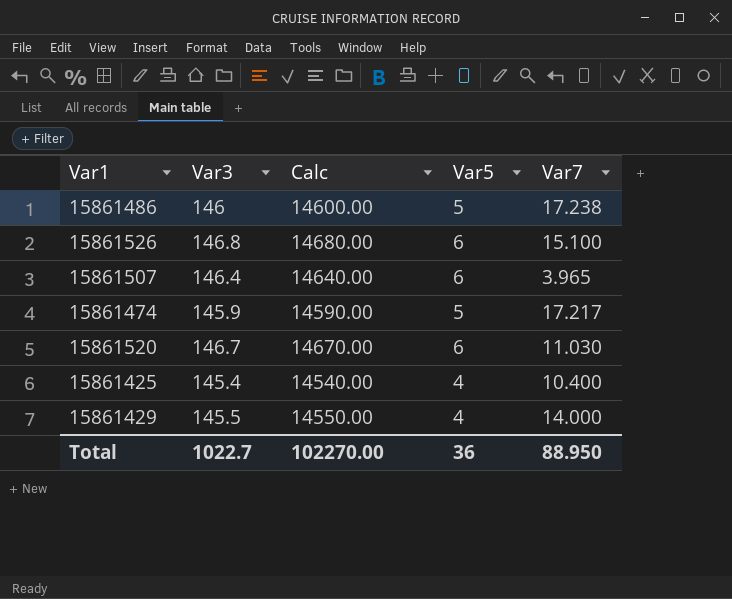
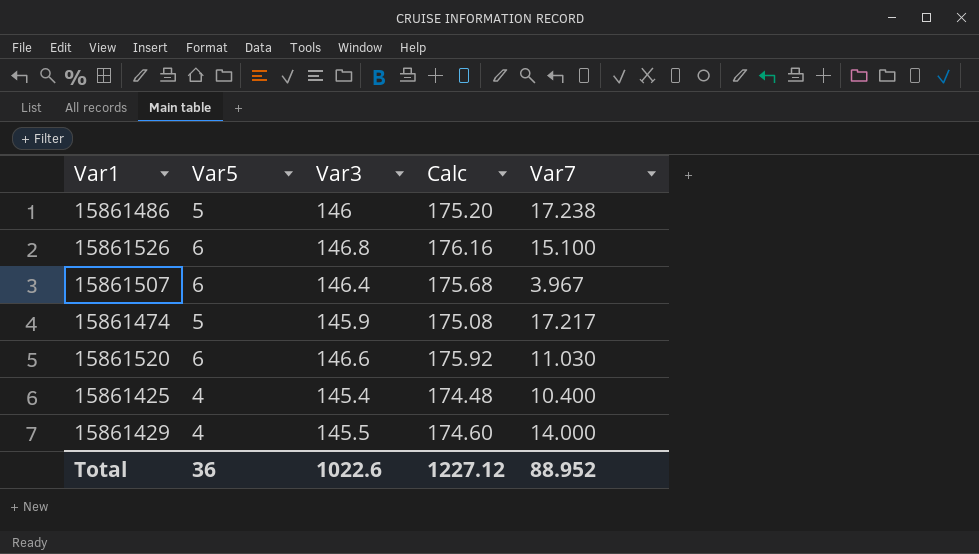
column Var5 | position: 4 -> 2
column Calc | formula: [Var3] * 100 -> [Var3] * 1.2
15861507 | Var7: 3.965 -> 3.967
15861520 | Var3: 146.7 -> 146.6
Total | Var3: 1022.7 -> 1022.6
Total | Calc: 102270.00 -> 1227.12
Total | Var7: 88.950 -> 88.952

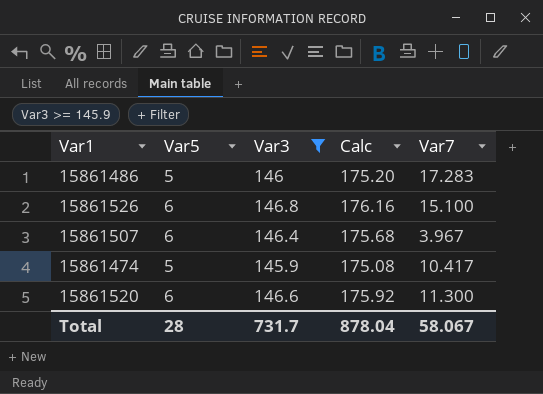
filter: none -> Var3 >= 145.9
15861486 | Var7: 17.238 -> 17.283
15861474 | Var7: 17.217 -> 10.417
15861520 | Var7: 11.030 -> 11.300
Total | Var5: 36 -> 28
Total | Var3: 1022.6 -> 731.7
Total | Calc: 1227.12 -> 878.04
Total | Var7: 88.952 -> 58.067

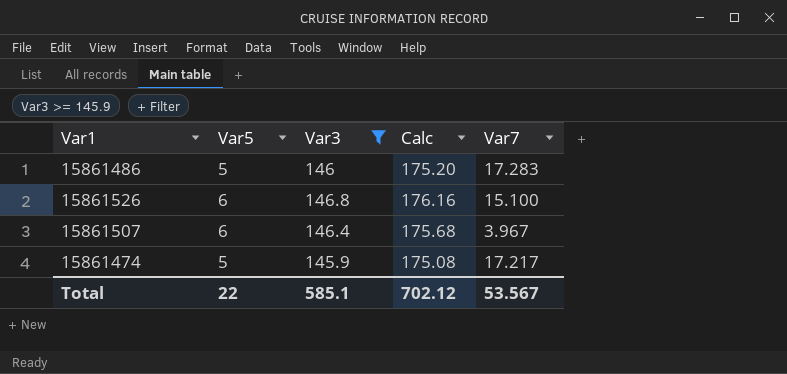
row 15861520: 6 | 146.6 | 175.92 | 11.300 -> none
15861474 | Var7: 10.417 -> 17.217
Total | Var5: 28 -> 22
Total | Var3: 731.7 -> 585.1
Total | Calc: 878.04 -> 702.12
Total | Var7: 58.067 -> 53.567

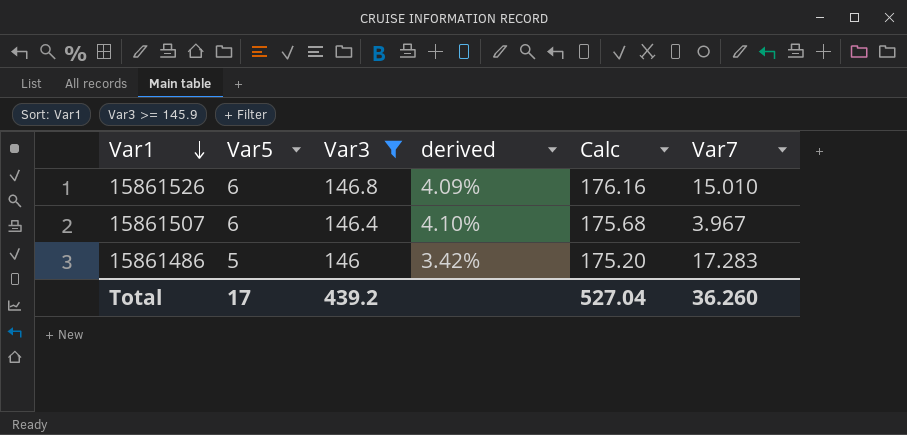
row order: none -> Var1 descending
column derived | formula: none -> [Var5] / [Var3]
row 15861474: 5 | 145.9 | 175.08 | 17.217 -> none
15861526 | Var7: 15.100 -> 15.010
Total | Var5: 22 -> 17
Total | Var3: 585.1 -> 439.2
Total | Calc: 702.12 -> 527.04
Total | Var7: 53.567 -> 36.260

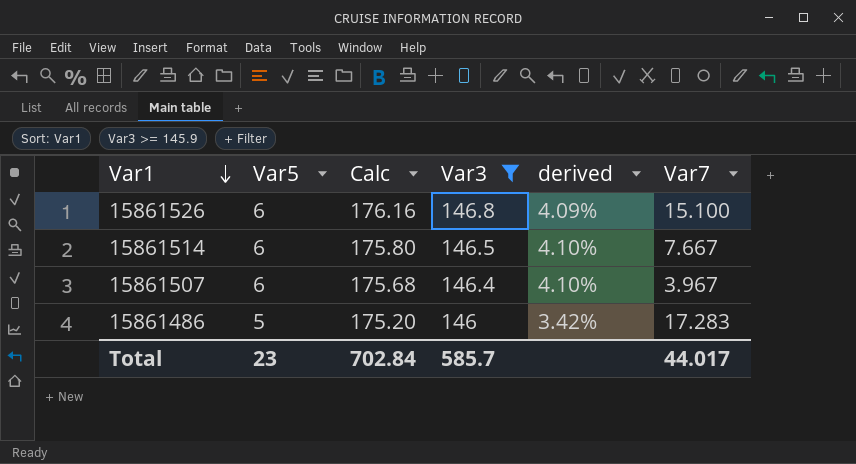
column Calc | position: 5 -> 3
15861526 | Var7: 15.010 -> 15.100
row 15861514: none -> 6 | 175.80 | 146.5 | 4.10% | 7.667
Total | Var5: 17 -> 23
Total | Calc: 527.04 -> 702.84
Total | Var3: 439.2 -> 585.7
Total | Var7: 36.260 -> 44.017

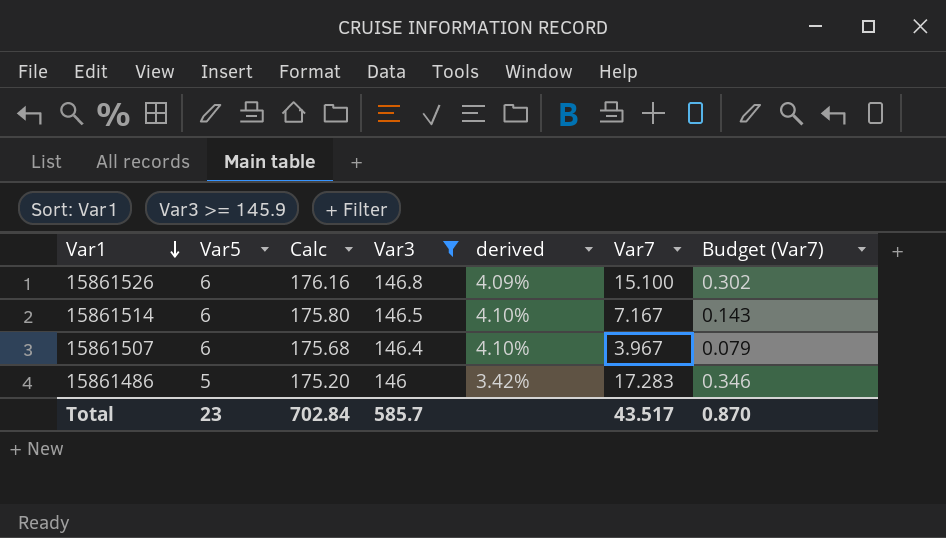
column Budget (Var7) | formula: none -> [Var7] * 0.02
15861514 | Var7: 7.667 -> 7.167
Total | Var7: 44.017 -> 43.517

